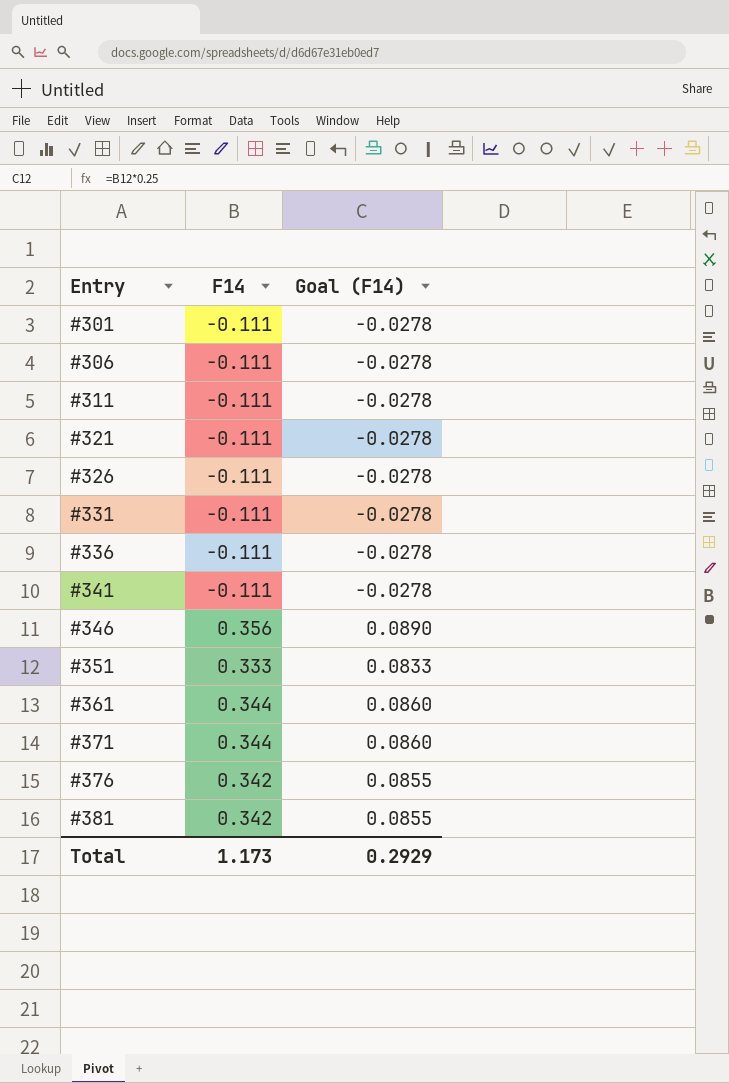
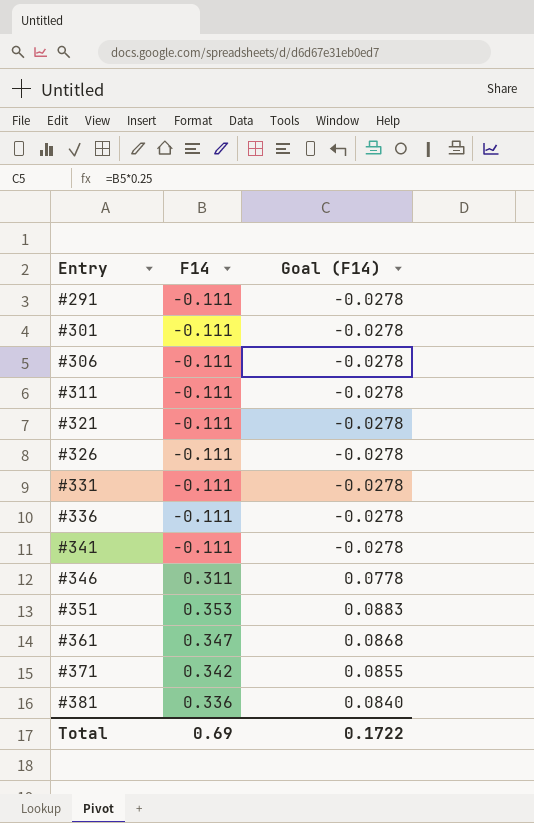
row #376: 0.342 | 0.0855 -> none
row #291: none -> -0.111 | -0.0278
#346 | F14: 0.356 -> 0.311
#346 | Goal (F14): 0.0890 -> 0.0778
#351 | F14: 0.333 -> 0.353
#351 | Goal (F14): 0.0833 -> 0.0883
#361 | F14: 0.344 -> 0.347
#361 | Goal (F14): 0.0860 -> 0.0868
#371 | F14: 0.344 -> 0.342
#371 | Goal (F14): 0.0860 -> 0.0855
#381 | F14: 0.342 -> 0.336
#381 | Goal (F14): 0.0855 -> 0.0840
Total | F14: 1.173 -> 0.69
Total | Goal (F14): 0.2929 -> 0.1722

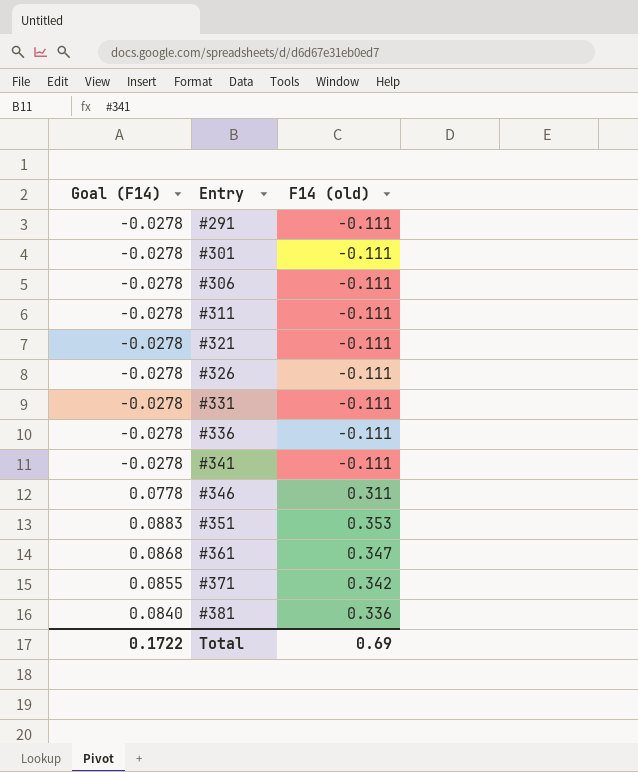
column Goal (F14) | position: 3 -> 1
column name: F14 -> F14 (old)

